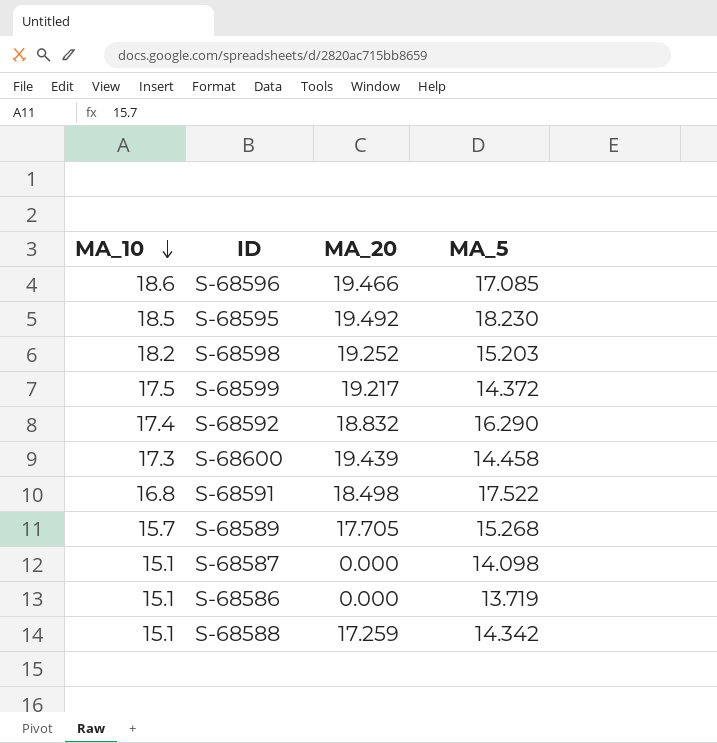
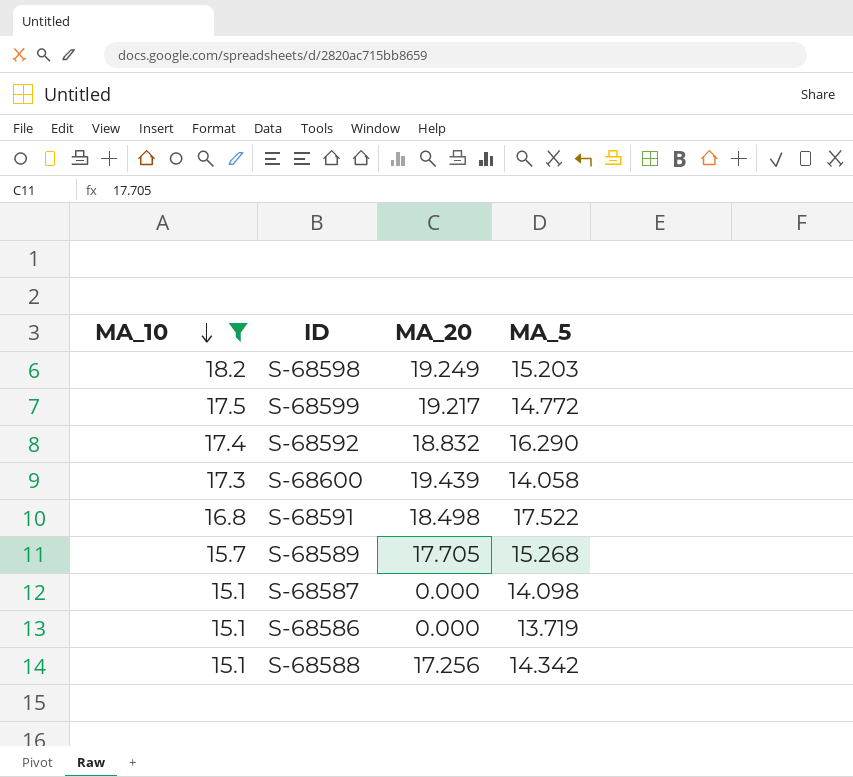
filter: none -> MA_10 <= 18.2
S-68598 | MA_20: 19.252 -> 19.249
S-68599 | MA_5: 14.372 -> 14.772
S-68600 | MA_5: 14.458 -> 14.058
S-68588 | MA_20: 17.259 -> 17.256

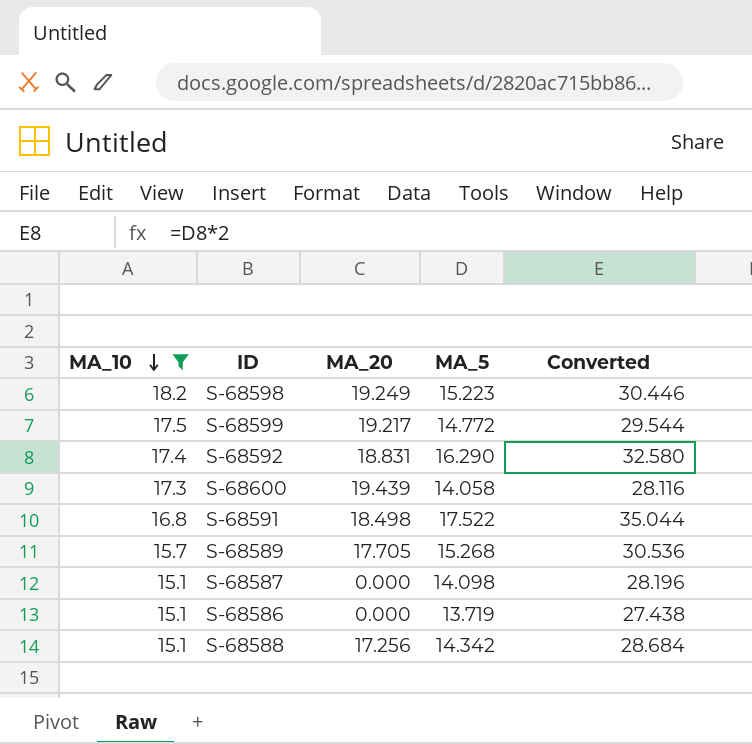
column Converted | formula: none -> [MA_5] * 2
S-68598 | MA_5: 15.203 -> 15.223
S-68592 | MA_20: 18.832 -> 18.831

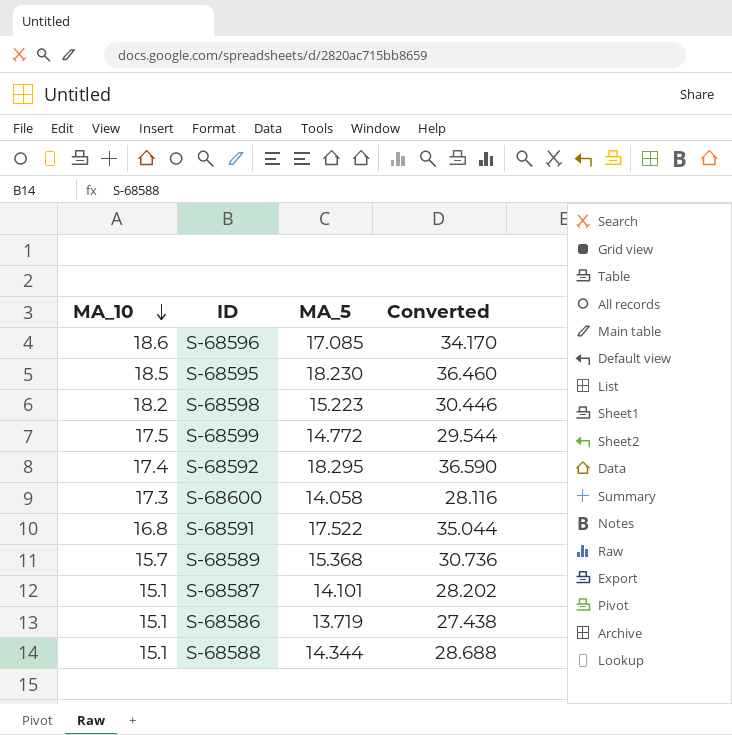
filter: MA_10 <= 18.2 -> none
column MA_20 | position: 3 -> none
S-68592 | MA_5: 16.290 -> 18.295
S-68592 | Converted: 32.580 -> 36.590
S-68589 | MA_5: 15.268 -> 15.368
S-68589 | Converted: 30.536 -> 30.736
S-68587 | MA_5: 14.098 -> 14.101
S-68587 | Converted: 28.196 -> 28.202
S-68588 | MA_5: 14.342 -> 14.344
S-68588 | Converted: 28.684 -> 28.688

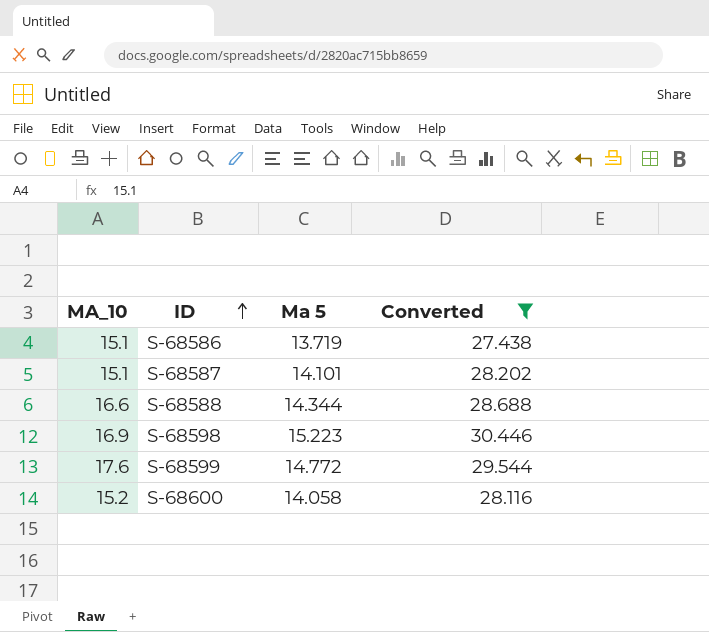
filter: none -> Converted <= 30.446
row order: MA_10 descending -> ID ascending
column name: MA_5 -> Ma 5
S-68588 | MA_10: 15.1 -> 16.6
S-68598 | MA_10: 18.2 -> 16.9
S-68599 | MA_10: 17.5 -> 17.6
S-68600 | MA_10: 17.3 -> 15.2

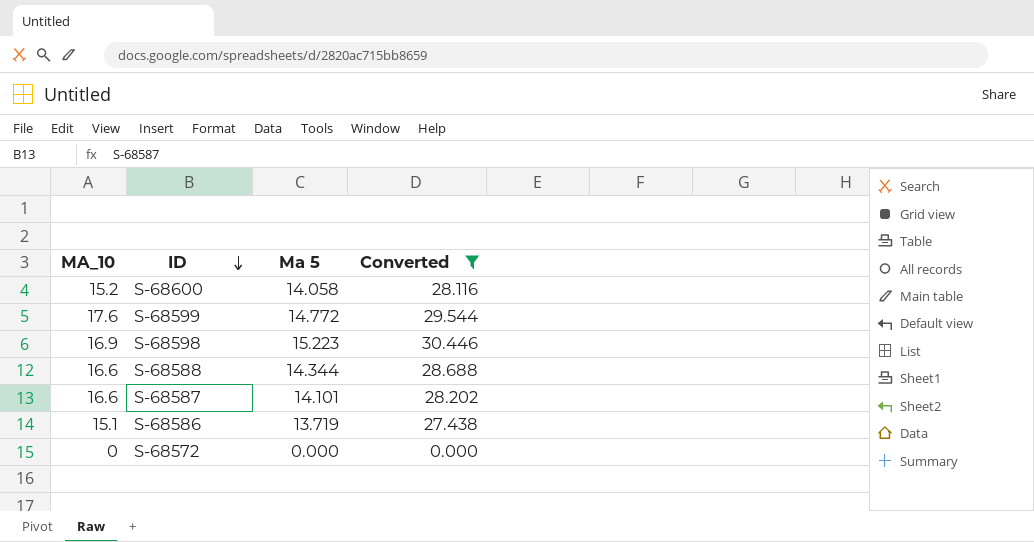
row order: ID ascending -> ID descending
S-68587 | MA_10: 15.1 -> 16.6
row S-68572: none -> 0 | 0.000 | 0.000

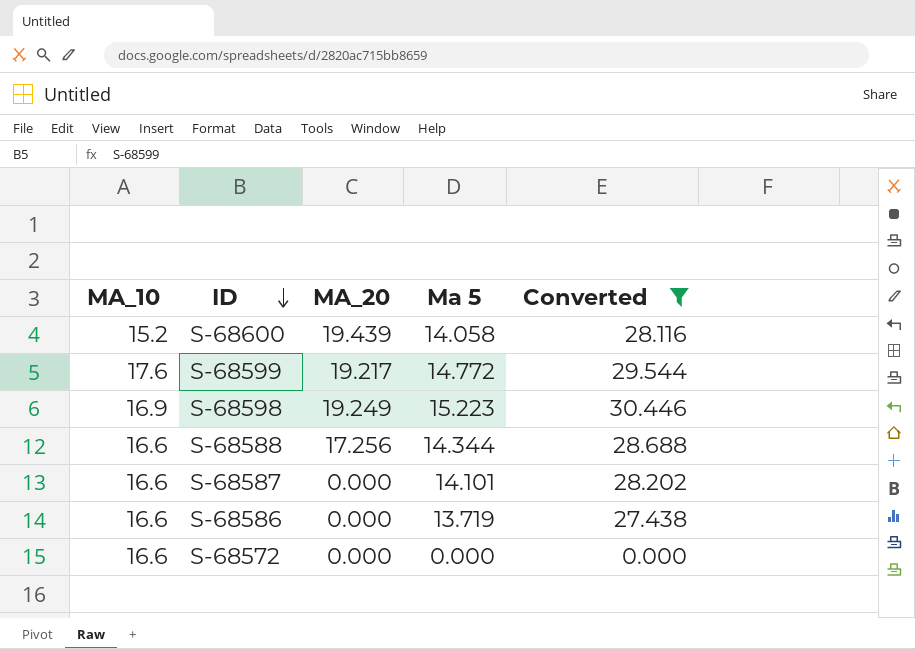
column MA_20 | position: none -> 3
S-68586 | MA_10: 15.1 -> 16.6
S-68572 | MA_10: 0 -> 16.6

